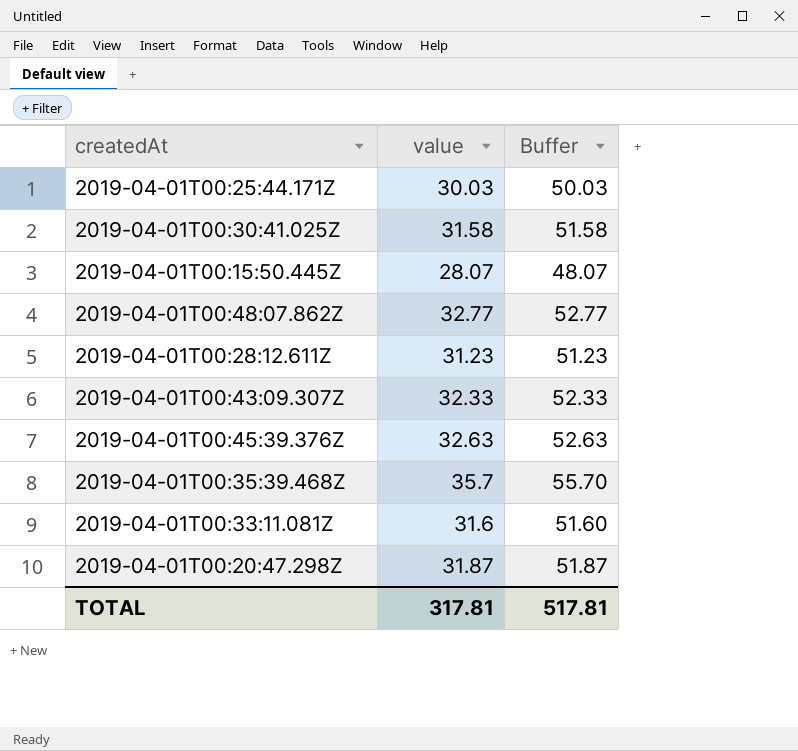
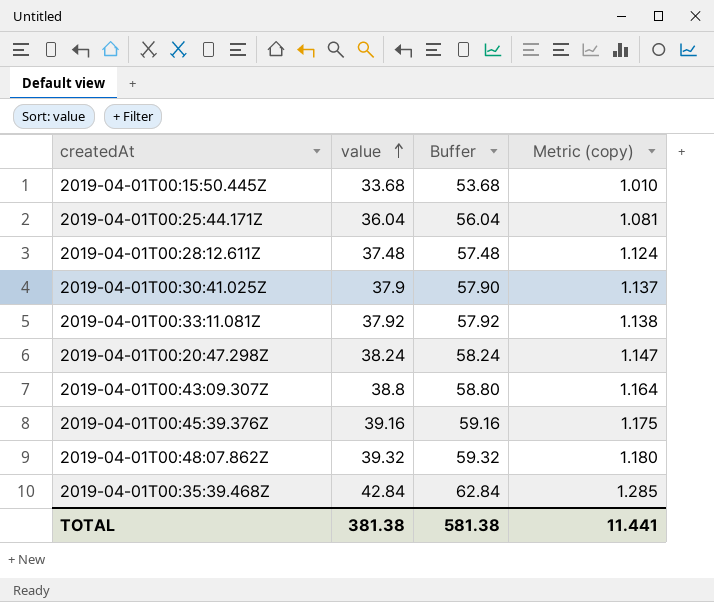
row order: none -> value ascending
column Metric (copy) | formula: none -> [value] * 0.03
2019-04-01T00:15:50.445Z | value: 28.07 -> 33.68
2019-04-01T00:15:50.445Z | Buffer: 48.07 -> 53.68
2019-04-01T00:25:44.171Z | value: 30.03 -> 36.04
2019-04-01T00:25:44.171Z | Buffer: 50.03 -> 56.04
2019-04-01T00:28:12.611Z | value: 31.23 -> 37.48
2019-04-01T00:28:12.611Z | Buffer: 51.23 -> 57.48
2019-04-01T00:30:41.025Z | value: 31.58 -> 37.9
2019-04-01T00:30:41.025Z | Buffer: 51.58 -> 57.90
2019-04-01T00:33:11.081Z | value: 31.6 -> 37.92
2019-04-01T00:33:11.081Z | Buffer: 51.60 -> 57.92
2019-04-01T00:20:47.298Z | value: 31.87 -> 38.24
2019-04-01T00:20:47.298Z | Buffer: 51.87 -> 58.24
2019-04-01T00:43:09.307Z | value: 32.33 -> 38.8
2019-04-01T00:43:09.307Z | Buffer: 52.33 -> 58.80
2019-04-01T00:45:39.376Z | value: 32.63 -> 39.16
2019-04-01T00:45:39.376Z | Buffer: 52.63 -> 59.16
2019-04-01T00:48:07.862Z | value: 32.77 -> 39.32
2019-04-01T00:48:07.862Z | Buffer: 52.77 -> 59.32
2019-04-01T00:35:39.468Z | value: 35.7 -> 42.84
2019-04-01T00:35:39.468Z | Buffer: 55.70 -> 62.84
TOTAL | value: 317.81 -> 381.38
TOTAL | Buffer: 517.81 -> 581.38

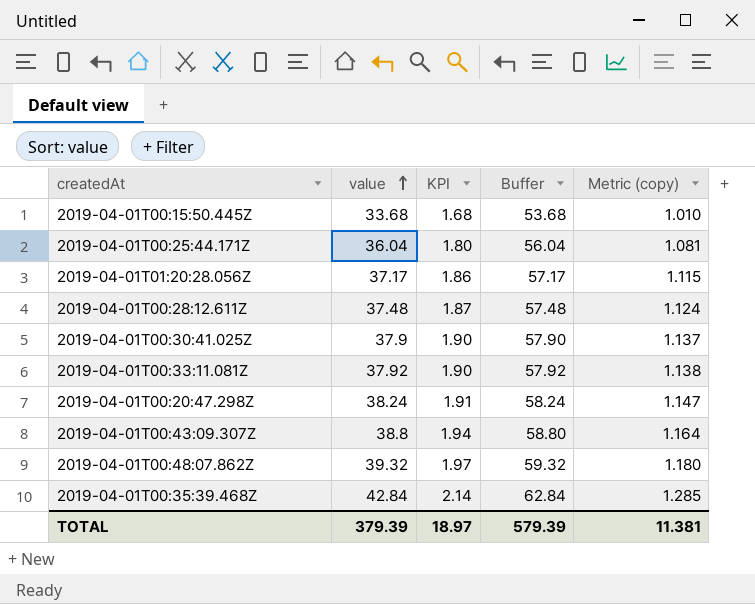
column KPI | formula: none -> [value] * 0.05
row 2019-04-01T00:45:39.376Z: 39.16 | 59.16 | 1.175 -> none
row 2019-04-01T01:20:28.056Z: none -> 37.17 | 1.86 | 57.17 | 1.115
TOTAL | value: 381.38 -> 379.39
TOTAL | Buffer: 581.38 -> 579.39
TOTAL | Metric (copy): 11.441 -> 11.381

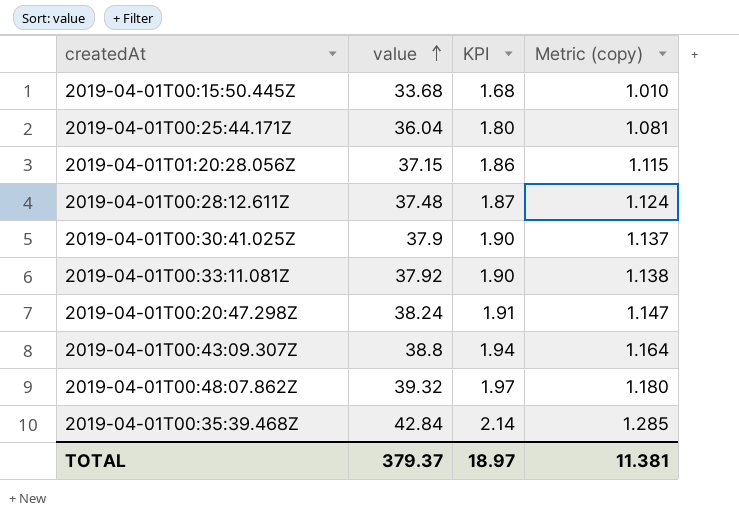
column Buffer | formula: [value] + 20 -> none
2019-04-01T01:20:28.056Z | value: 37.17 -> 37.15
TOTAL | value: 379.39 -> 379.37

